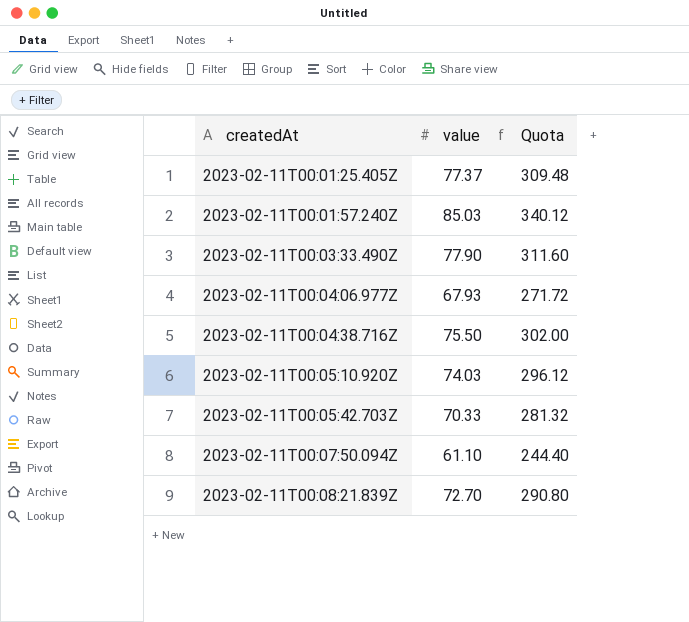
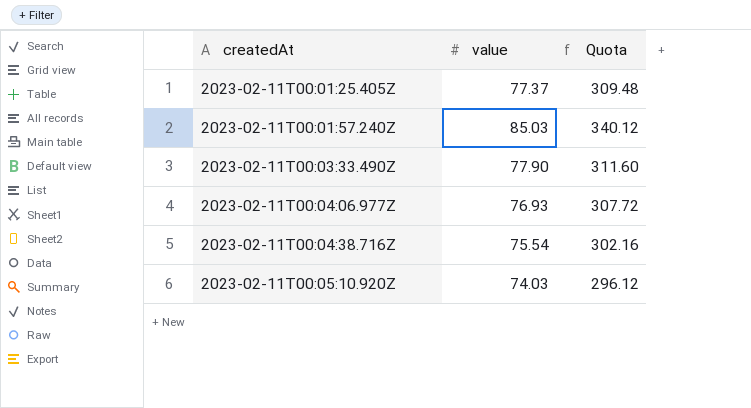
row 2023-02-11T00:05:42.703Z: 70.33 | 281.32 -> none
row 2023-02-11T00:07:50.094Z: 61.10 | 244.40 -> none
row 2023-02-11T00:08:21.839Z: 72.70 | 290.80 -> none
2023-02-11T00:04:06.977Z | value: 67.93 -> 76.93
2023-02-11T00:04:06.977Z | Quota: 271.72 -> 307.72
2023-02-11T00:04:38.716Z | value: 75.50 -> 75.54
2023-02-11T00:04:38.716Z | Quota: 302.00 -> 302.16

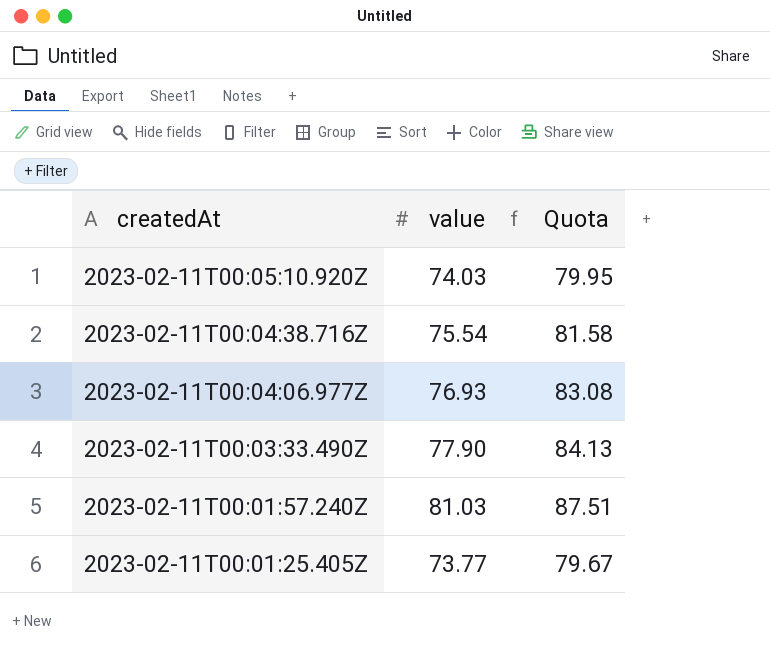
row order: createdAt ascending -> createdAt descending
column Quota | formula: [value] * 4 -> [value] * 1.08
2023-02-11T00:01:57.240Z | value: 85.03 -> 81.03
2023-02-11T00:01:25.405Z | value: 77.37 -> 73.77

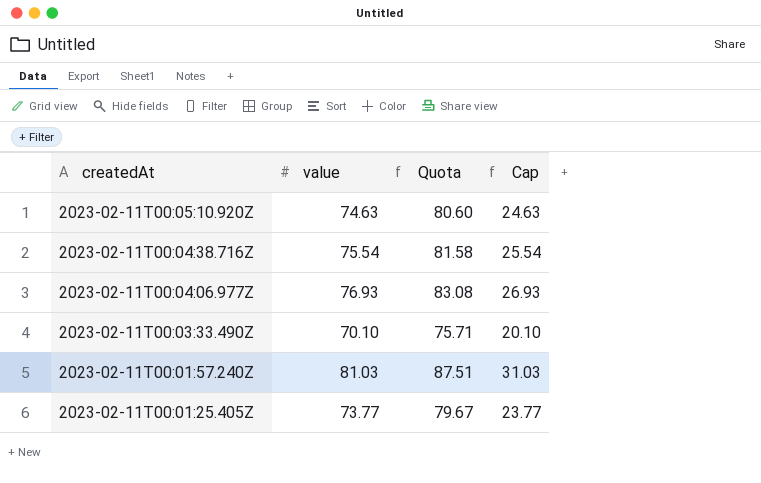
column Cap | formula: none -> [value] - 50
2023-02-11T00:05:10.920Z | value: 74.03 -> 74.63
2023-02-11T00:05:10.920Z | Quota: 79.95 -> 80.60
2023-02-11T00:03:33.490Z | value: 77.90 -> 70.10
2023-02-11T00:03:33.490Z | Quota: 84.13 -> 75.71

